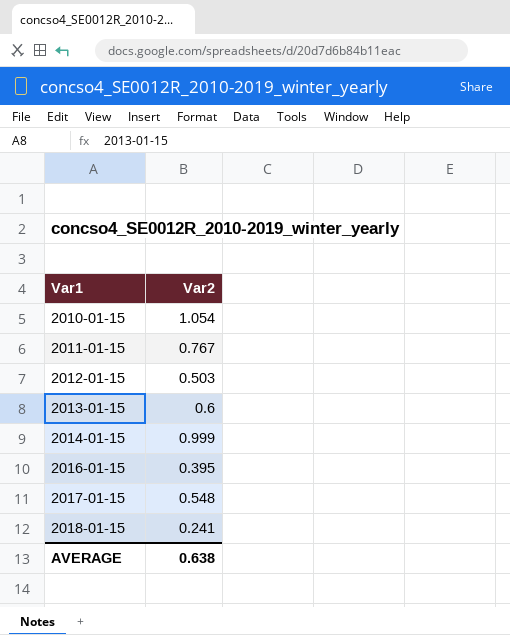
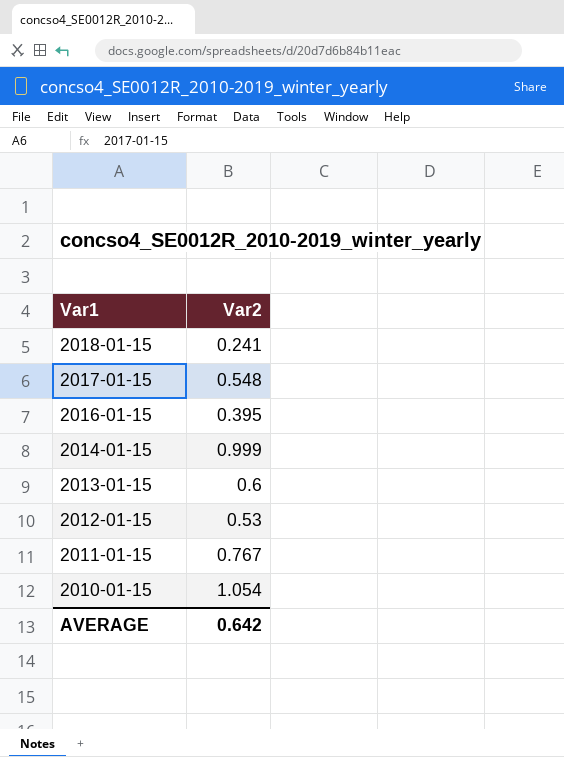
row order: Var1 ascending -> Var1 descending
2012-01-15 | Var2: 0.503 -> 0.53
AVERAGE | Var2: 0.638 -> 0.642

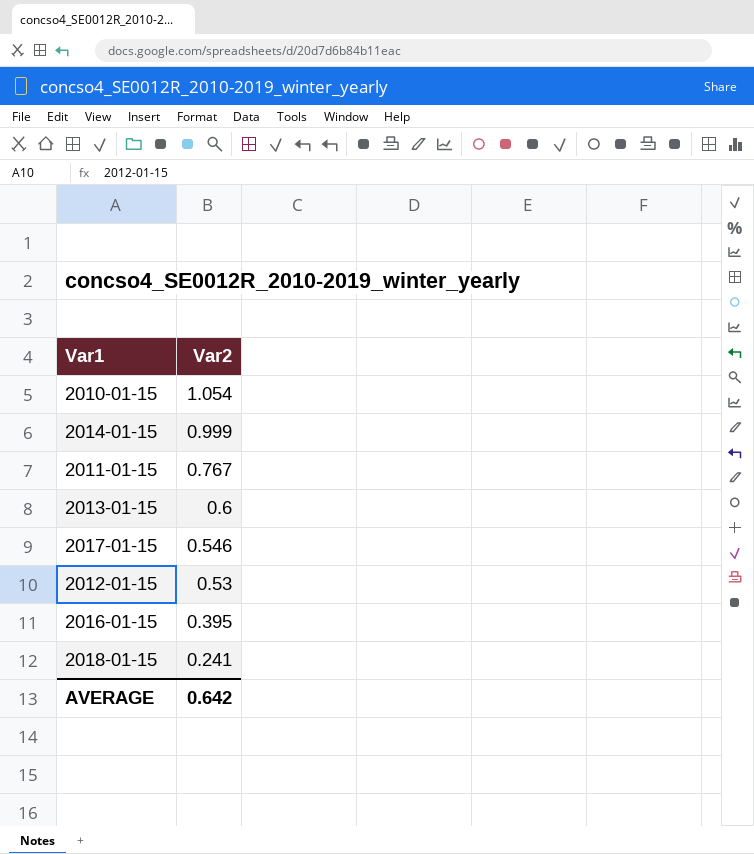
row order: Var1 descending -> Var2 descending
2017-01-15 | Var2: 0.548 -> 0.546

